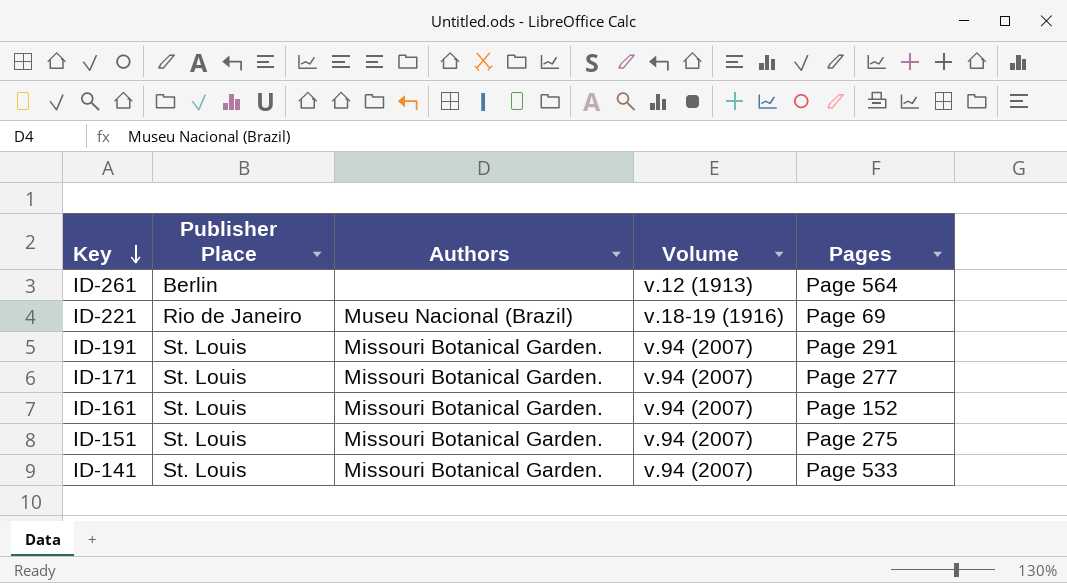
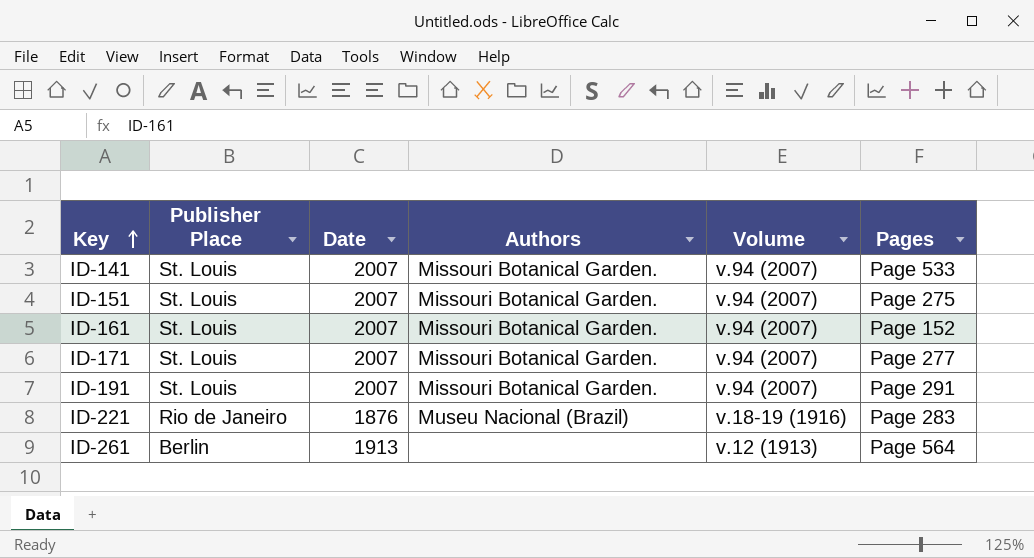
row order: Key descending -> Key ascending
column Date | position: none -> 3
ID-221 | Pages: Page 69 -> Page 283

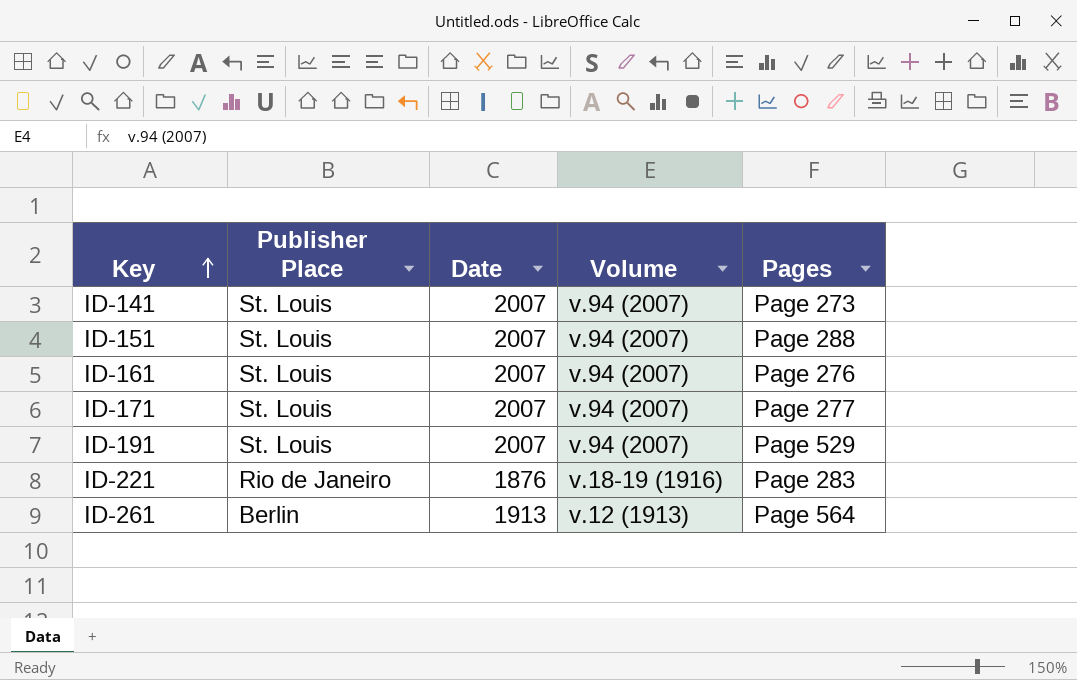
column Authors | position: 4 -> none
ID-141 | Pages: Page 533 -> Page 273
ID-151 | Pages: Page 275 -> Page 288
ID-161 | Pages: Page 152 -> Page 276
ID-191 | Pages: Page 291 -> Page 529

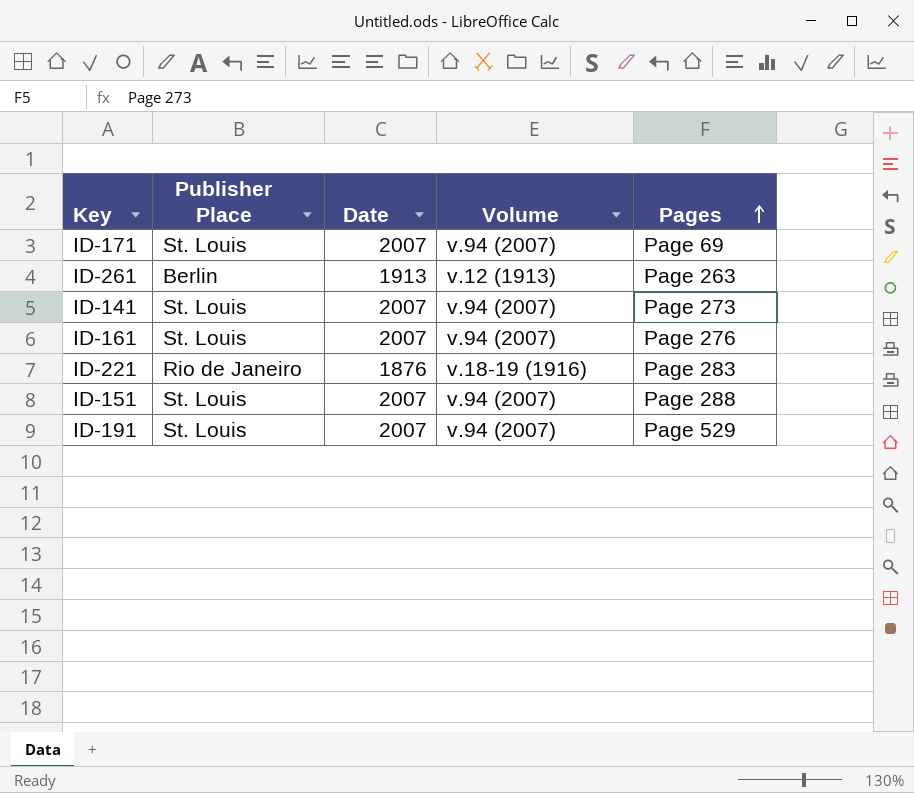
row order: Key ascending -> Pages ascending
ID-171 | Pages: Page 277 -> Page 69
ID-261 | Pages: Page 564 -> Page 263

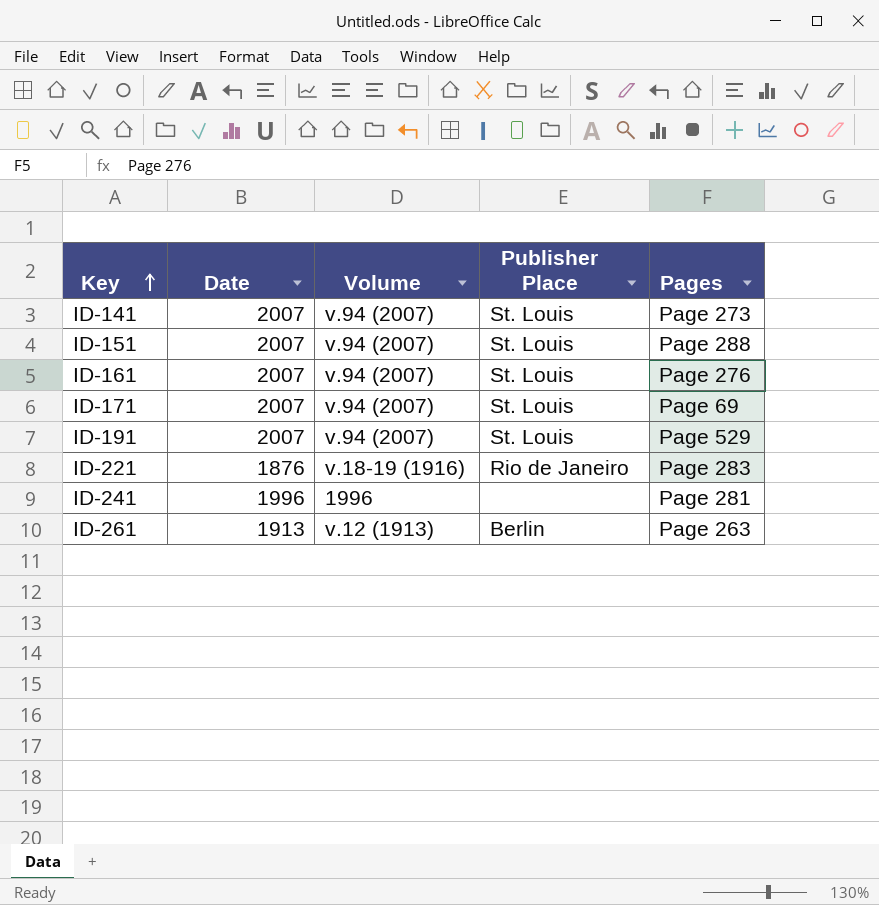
row order: Pages ascending -> Key ascending
column Publisher Place | position: 2 -> 4
row ID-241: none -> 1996 | 1996 | none | Page 281

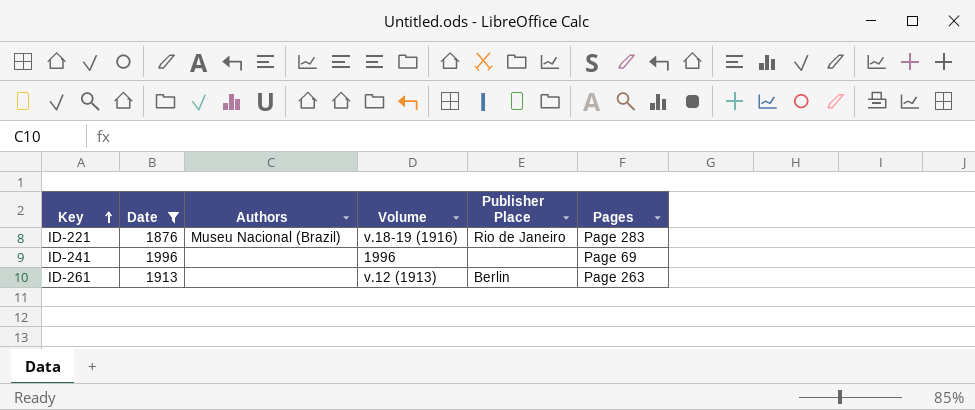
filter: none -> Date != 2007
column Authors | position: none -> 3
ID-241 | Pages: Page 281 -> Page 69

